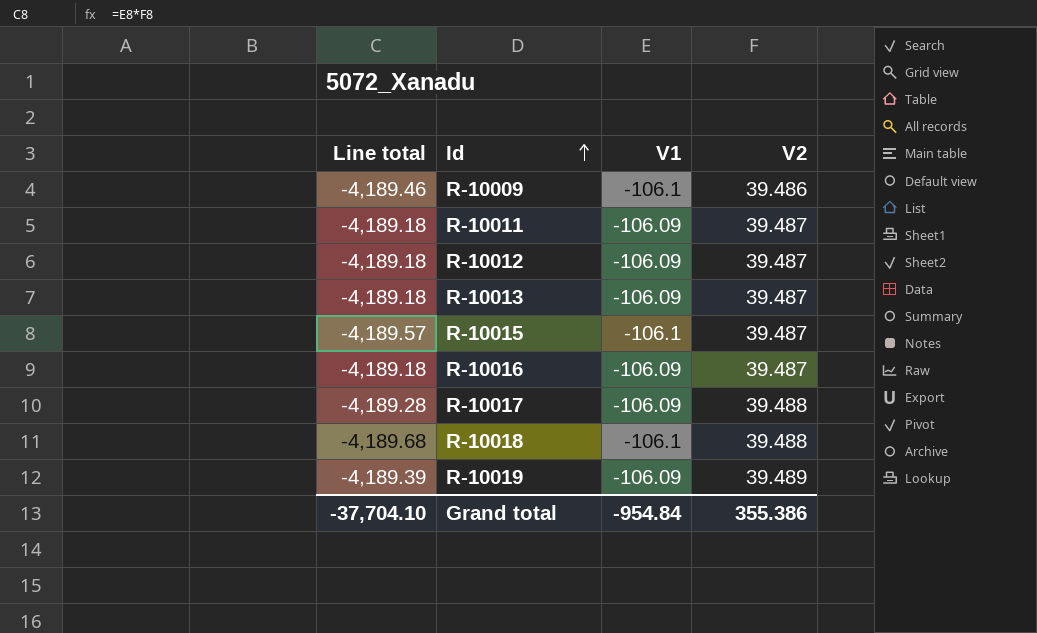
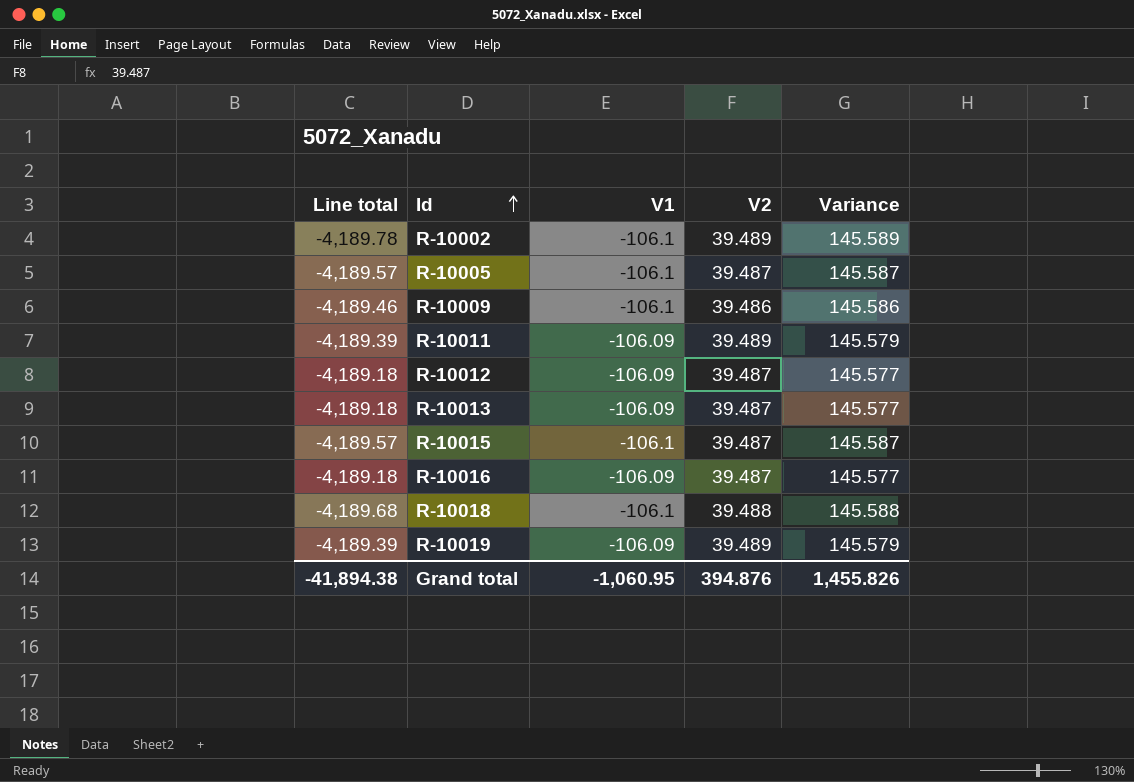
column Variance | formula: none -> [V2] - [V1]
row R-10017: -4,189.28 | -106.09 | 39.488 -> none
row R-10002: none -> -4,189.78 | -106.1 | 39.489 | 145.589
row R-10005: none -> -4,189.57 | -106.1 | 39.487 | 145.587
R-10011 | Line total: -4,189.18 -> -4,189.39
R-10011 | V2: 39.487 -> 39.489
Grand total | Line total: -37,704.10 -> -41,894.38
Grand total | V1: -954.84 -> -1,060.95
Grand total | V2: 355.386 -> 394.876

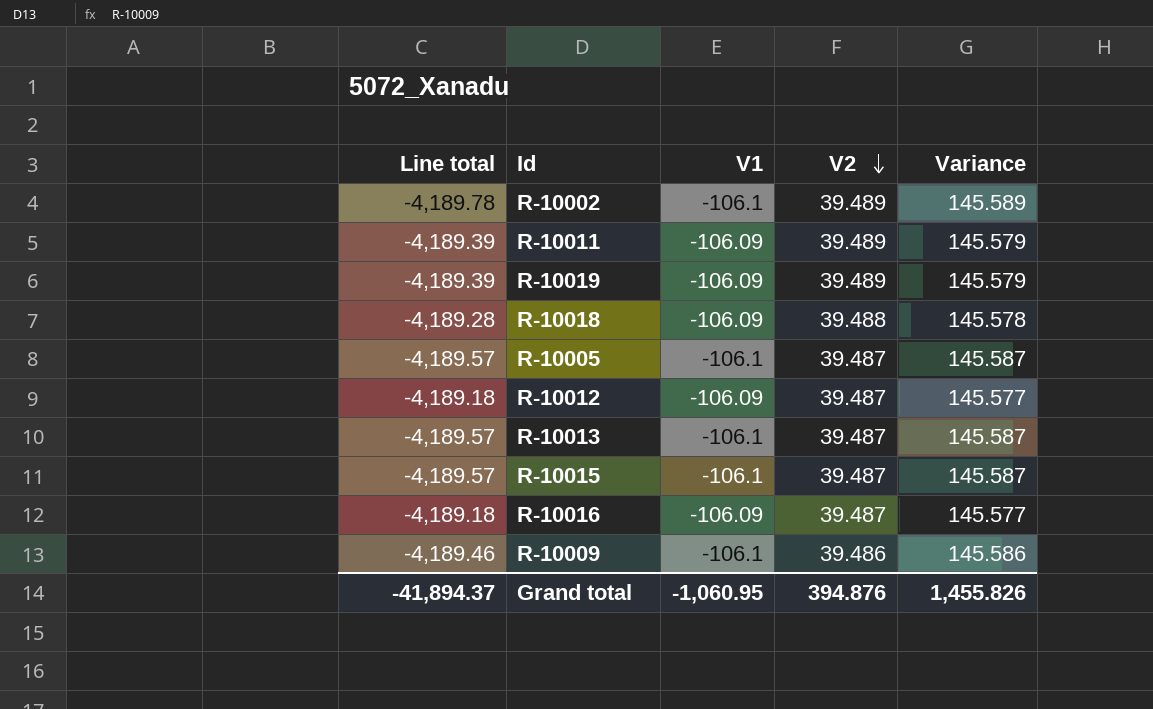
row order: Id ascending -> V2 descending
R-10018 | Line total: -4,189.68 -> -4,189.28
R-10018 | V1: -106.1 -> -106.09
R-10018 | Variance: 145.588 -> 145.578
R-10013 | Line total: -4,189.18 -> -4,189.57
R-10013 | V1: -106.09 -> -106.1
R-10013 | Variance: 145.577 -> 145.587
Grand total | Line total: -41,894.38 -> -41,894.37

